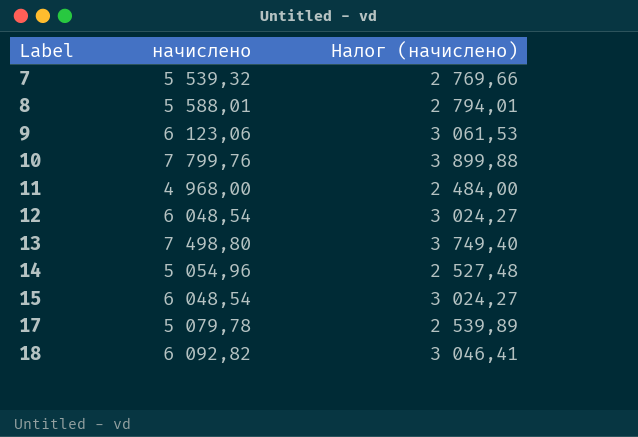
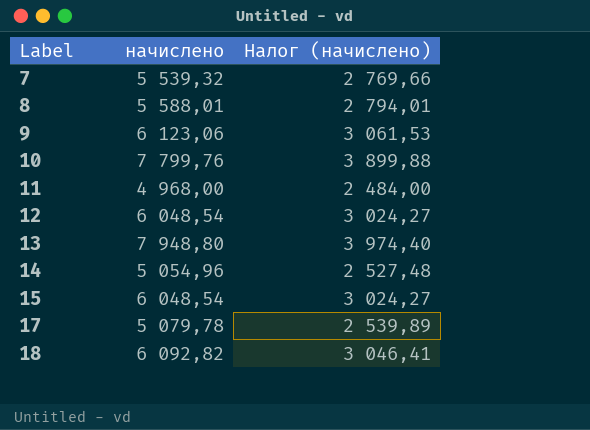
13 | начислено: 7 498,80 -> 7 948,80
13 | Налог (начислено): 3 749,40 -> 3 974,40

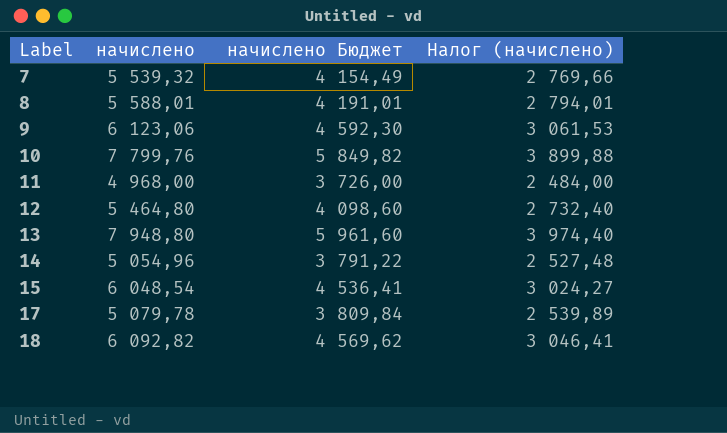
column начислено Бюджет | formula: none -> [начислено] * 0,75
12 | начислено: 6 048,54 -> 5 464,80
12 | Налог (начислено): 3 024,27 -> 2 732,40

